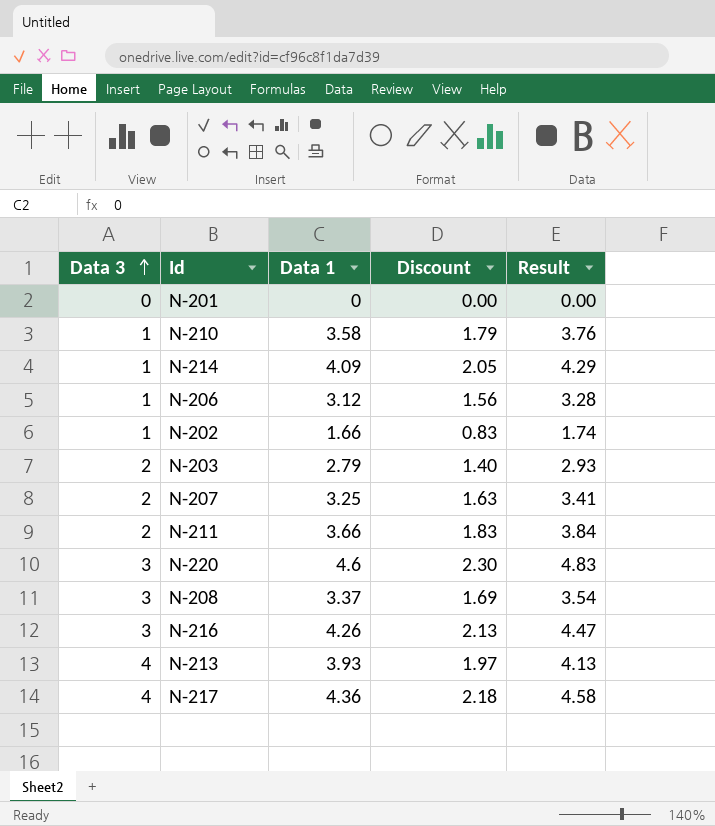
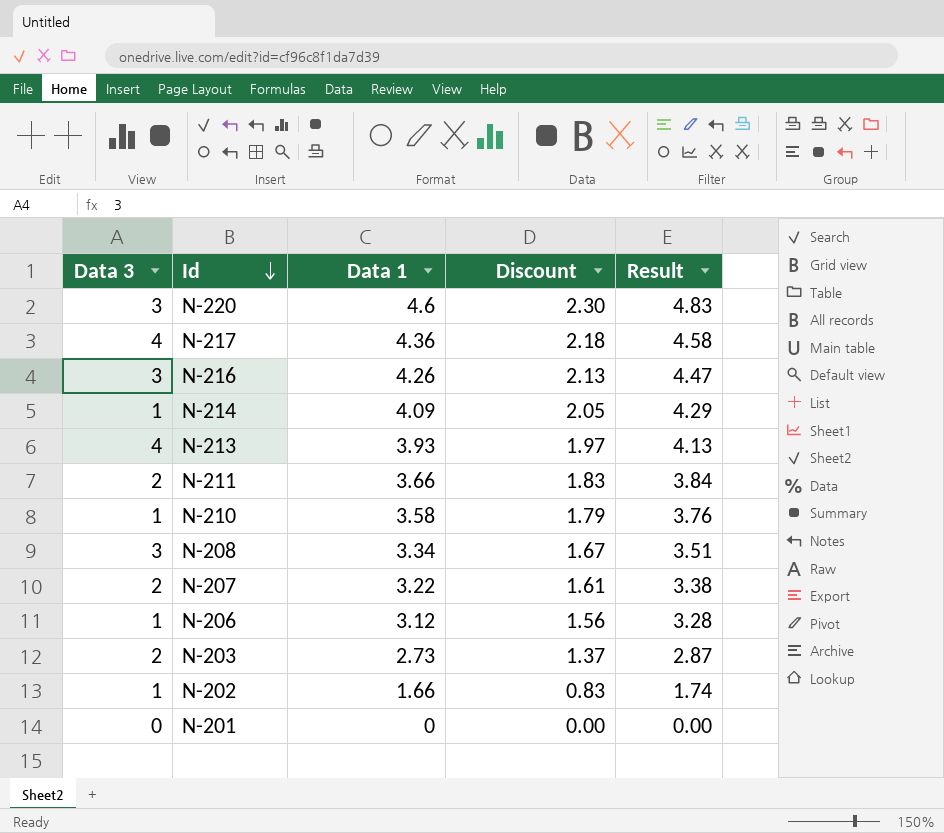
row order: Data 3 ascending -> Id descending
N-208 | Data 1: 3.37 -> 3.34
N-208 | Discount: 1.69 -> 1.67
N-208 | Result: 3.54 -> 3.51
N-207 | Data 1: 3.25 -> 3.22
N-207 | Discount: 1.63 -> 1.61
N-207 | Result: 3.41 -> 3.38
N-203 | Data 1: 2.79 -> 2.73
N-203 | Discount: 1.40 -> 1.37
N-203 | Result: 2.93 -> 2.87

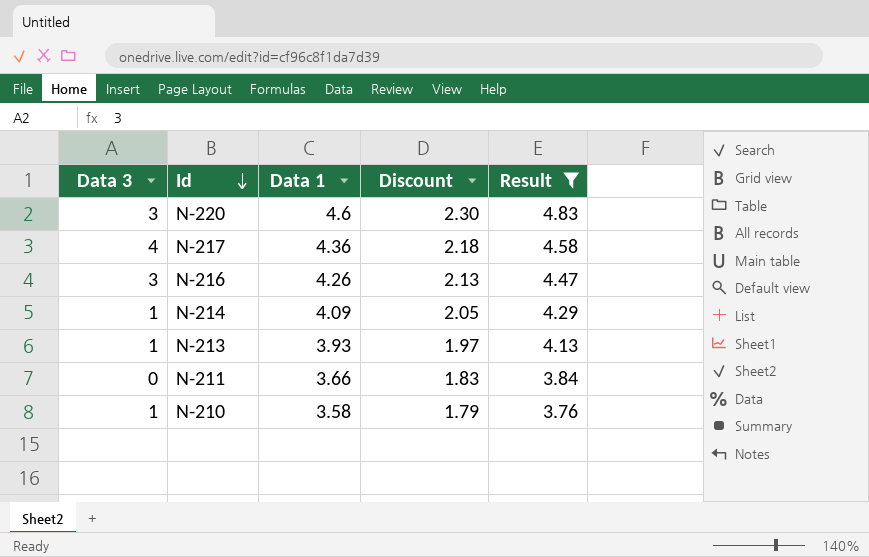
filter: none -> Result >= 3.76
N-213 | Data 3: 4 -> 1
N-211 | Data 3: 2 -> 0

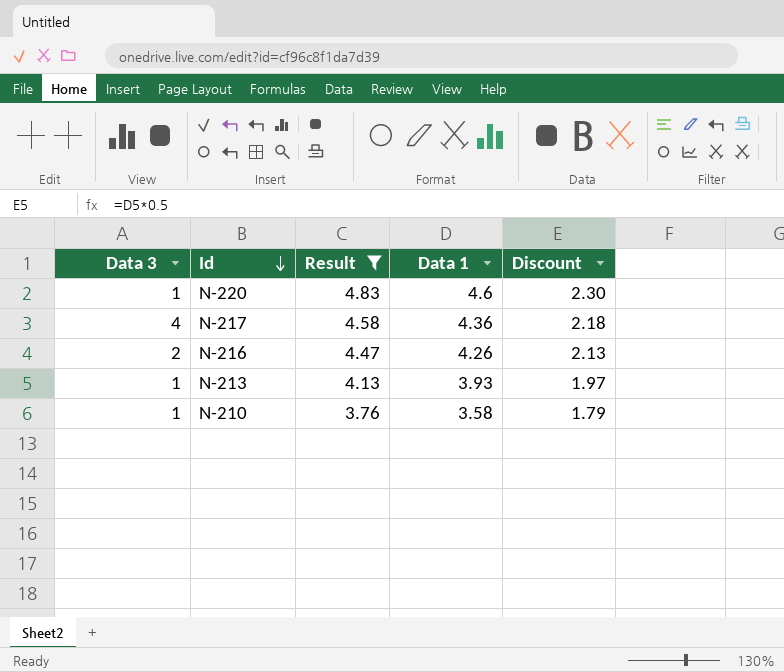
column Result | position: 5 -> 3
row N-214: 1 | 4.09 | 2.05 | 4.29 -> none
row N-211: 0 | 3.66 | 1.83 | 3.84 -> none
N-220 | Data 3: 3 -> 1
N-216 | Data 3: 3 -> 2

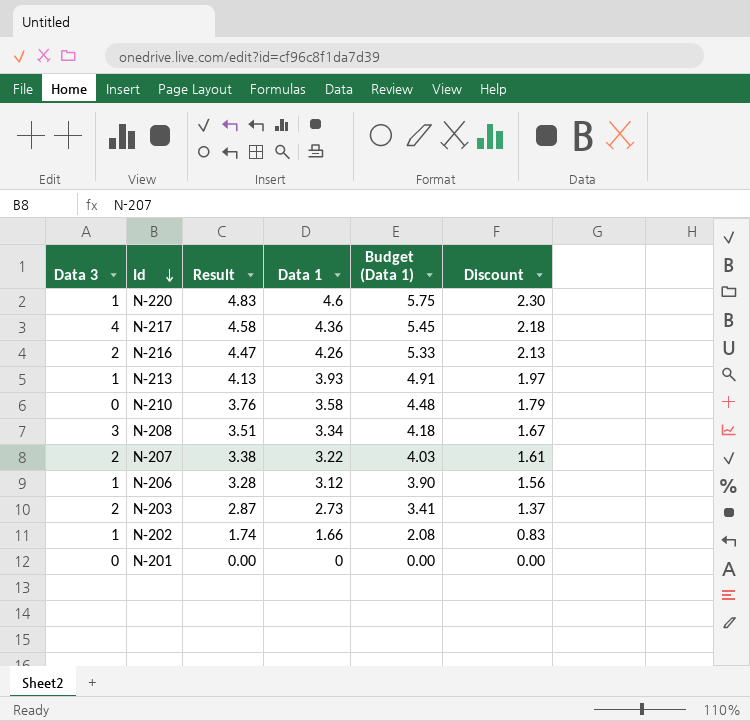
filter: Result >= 3.76 -> none
column Budget (Data 1) | formula: none -> [Data 1] * 1.25
N-210 | Data 3: 1 -> 0

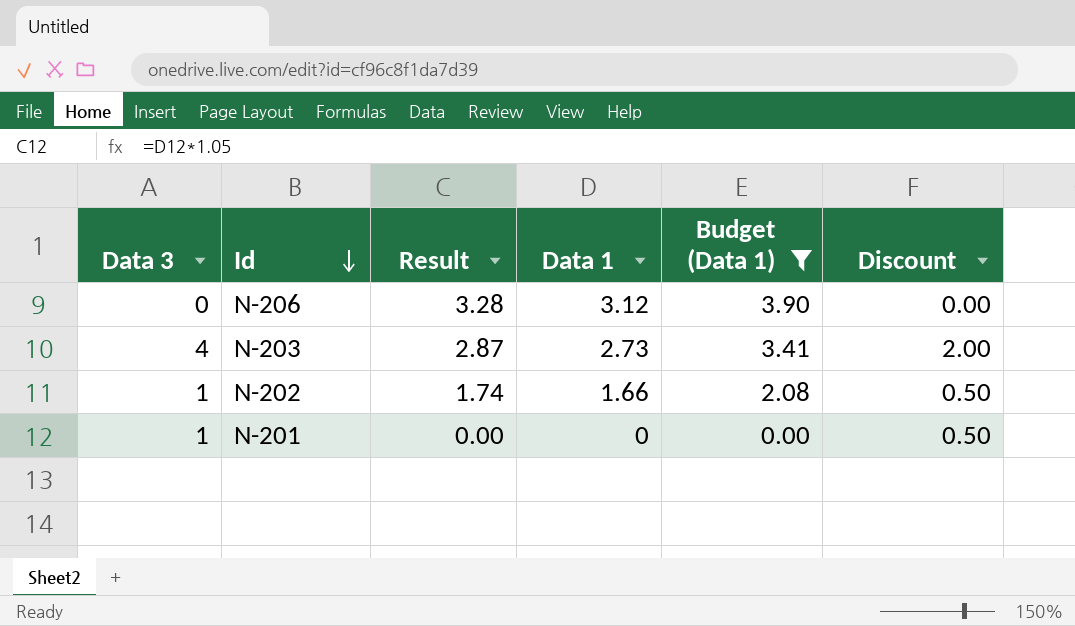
filter: none -> Budget (Data 1) <= 3.90
column Discount | formula: [Data 1] * 0.5 -> [Data 3] * 0.5
N-206 | Data 3: 1 -> 0
N-203 | Data 3: 2 -> 4
N-201 | Data 3: 0 -> 1

